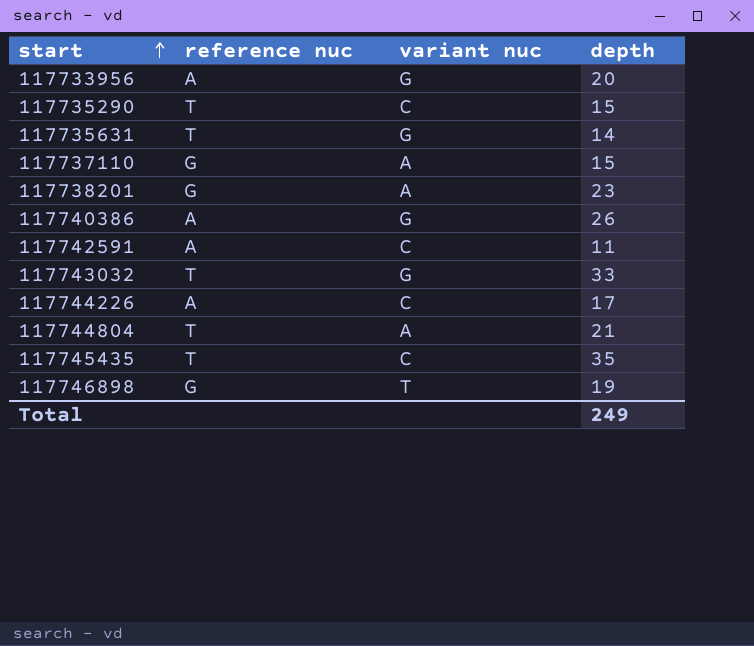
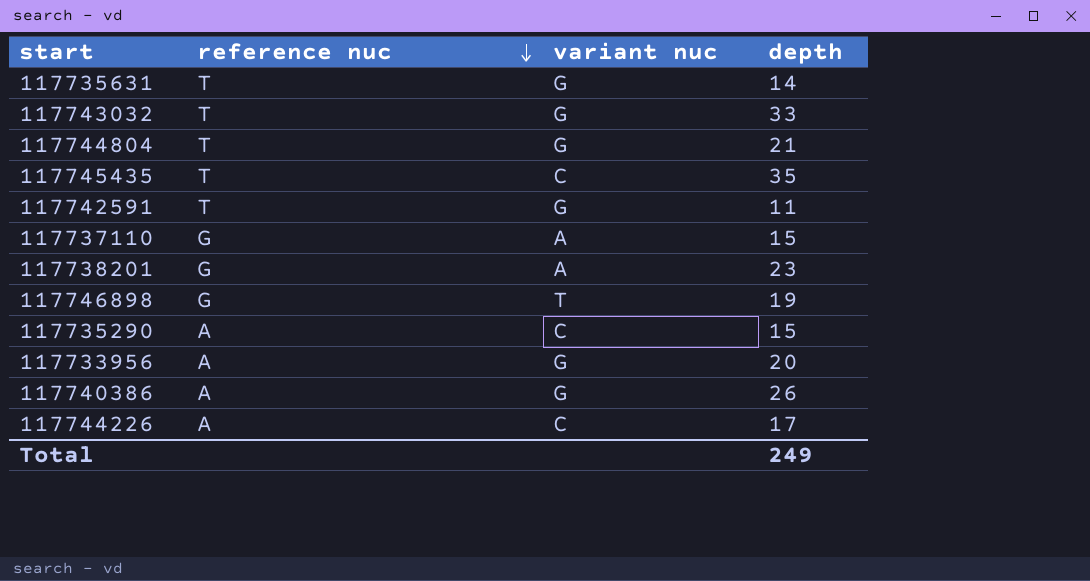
row order: start ascending -> reference nuc descending
117744804 | variant nuc: A -> G
117742591 | reference nuc: A -> T
117742591 | variant nuc: C -> G
117735290 | reference nuc: T -> A

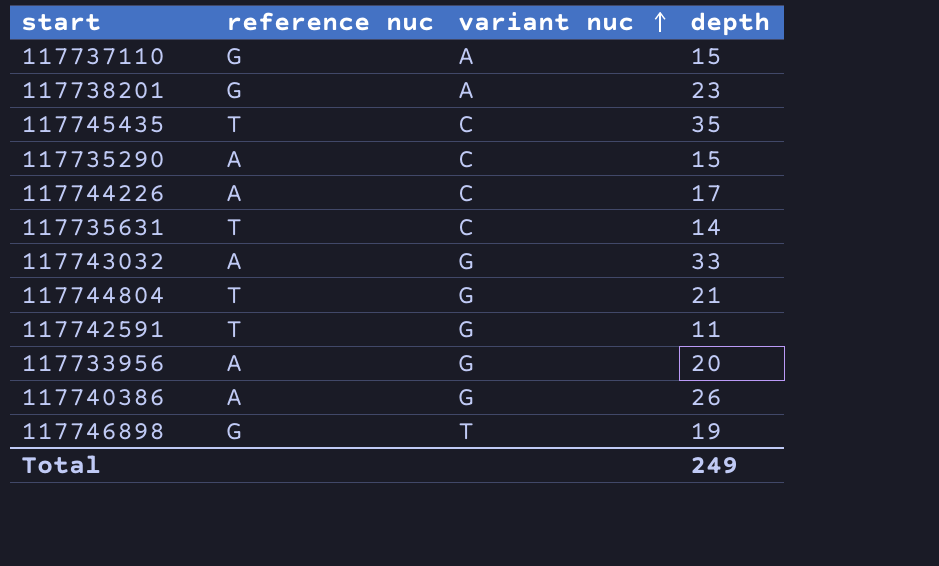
row order: reference nuc descending -> variant nuc ascending
117735631 | variant nuc: G -> C
117743032 | reference nuc: T -> A

